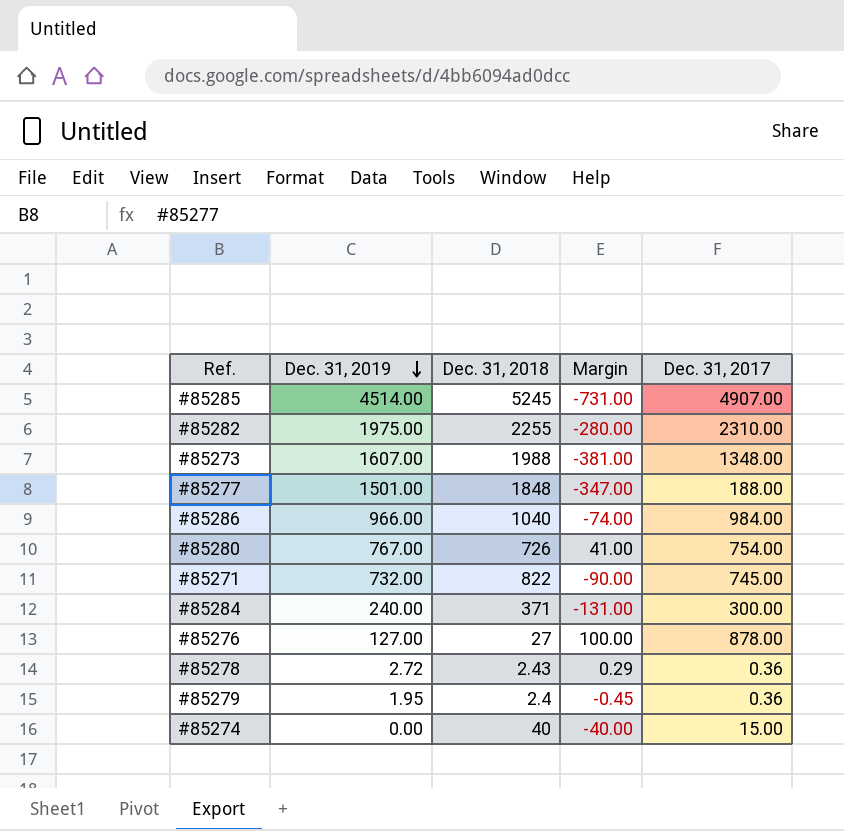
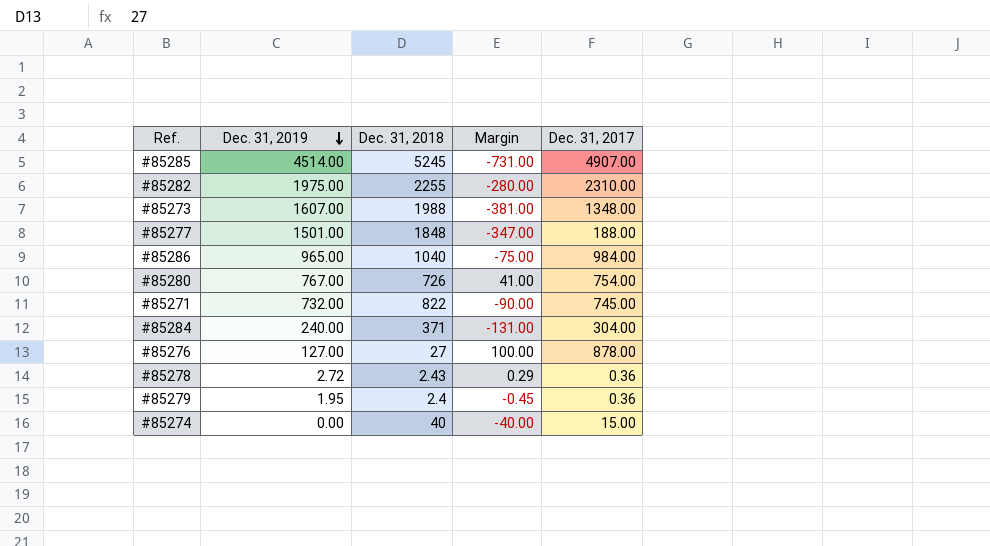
#85286 | Dec. 31, 2019: 966.00 -> 965.00
#85286 | Margin: -74.00 -> -75.00
#85284 | Dec. 31, 2017: 300.00 -> 304.00

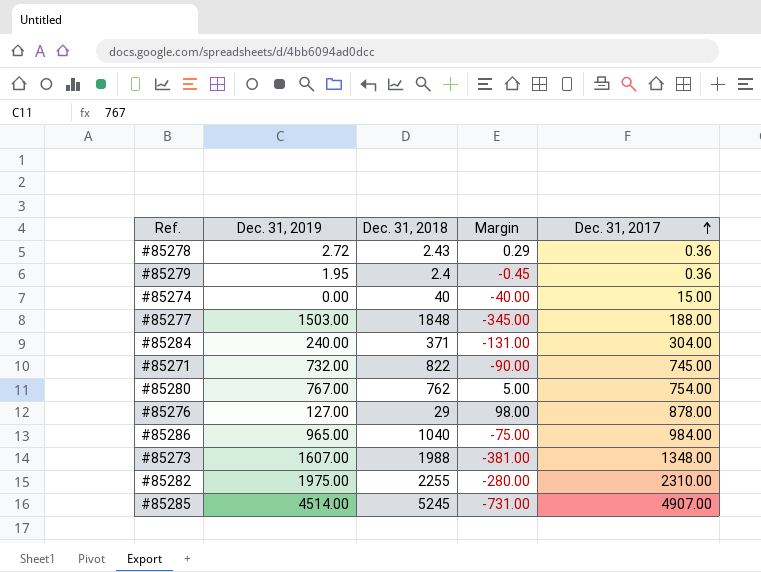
row order: Dec. 31, 2019 descending -> Dec. 31, 2017 ascending
#85277 | Dec. 31, 2019: 1501.00 -> 1503.00
#85277 | Margin: -347.00 -> -345.00
#85280 | Dec. 31, 2018: 726 -> 762
#85280 | Margin: 41.00 -> 5.00
#85276 | Dec. 31, 2018: 27 -> 29
#85276 | Margin: 100.00 -> 98.00

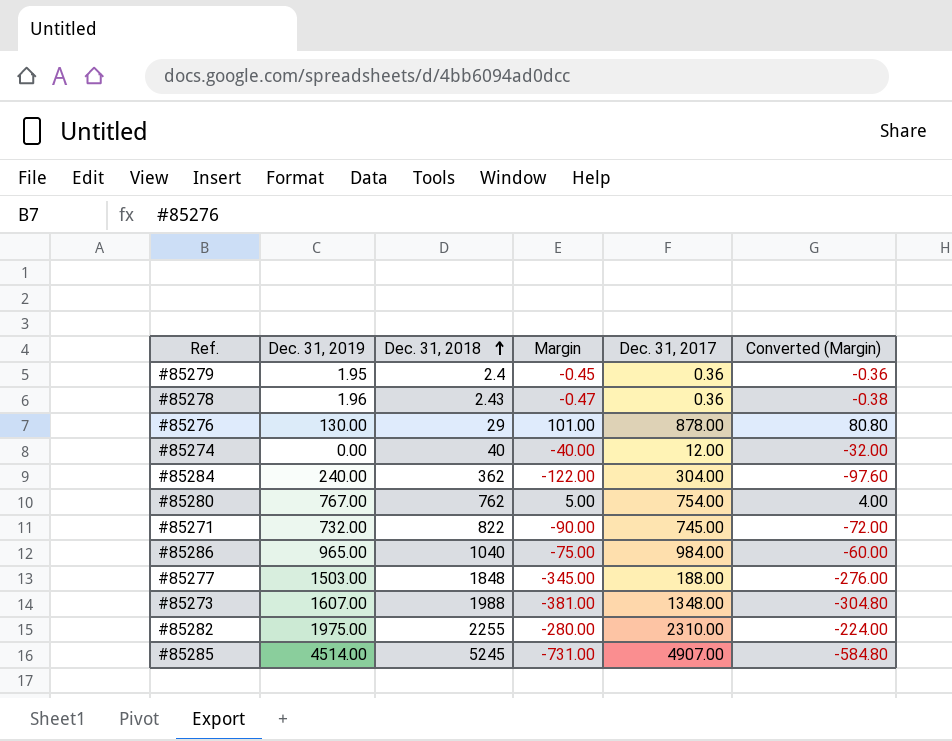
row order: Dec. 31, 2017 ascending -> Dec. 31, 2018 ascending
column Converted (Margin) | formula: none -> [Margin] * 0.8
#85278 | Dec. 31, 2019: 2.72 -> 1.96
#85278 | Margin: 0.29 -> -0.47
#85276 | Dec. 31, 2019: 127.00 -> 130.00
#85276 | Margin: 98.00 -> 101.00
#85274 | Dec. 31, 2017: 15.00 -> 12.00
#85284 | Dec. 31, 2018: 371 -> 362
#85284 | Margin: -131.00 -> -122.00

